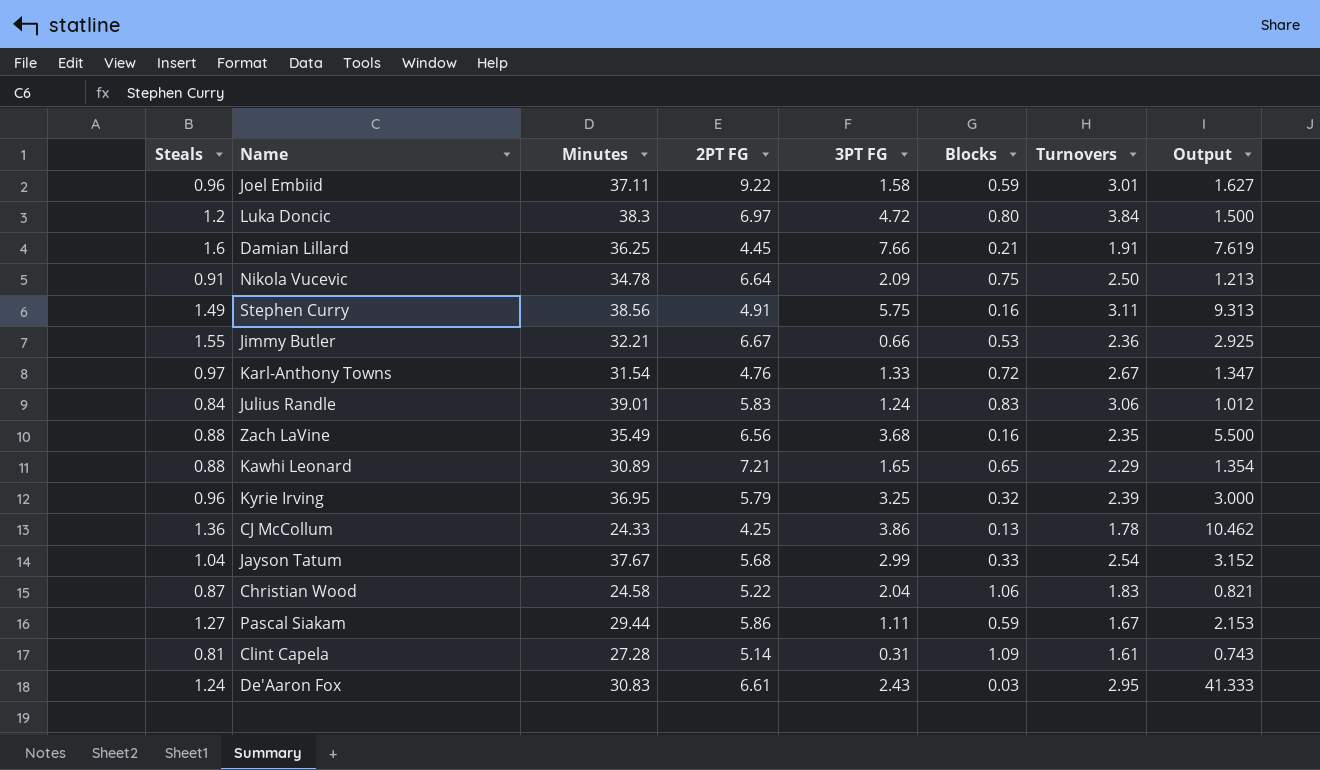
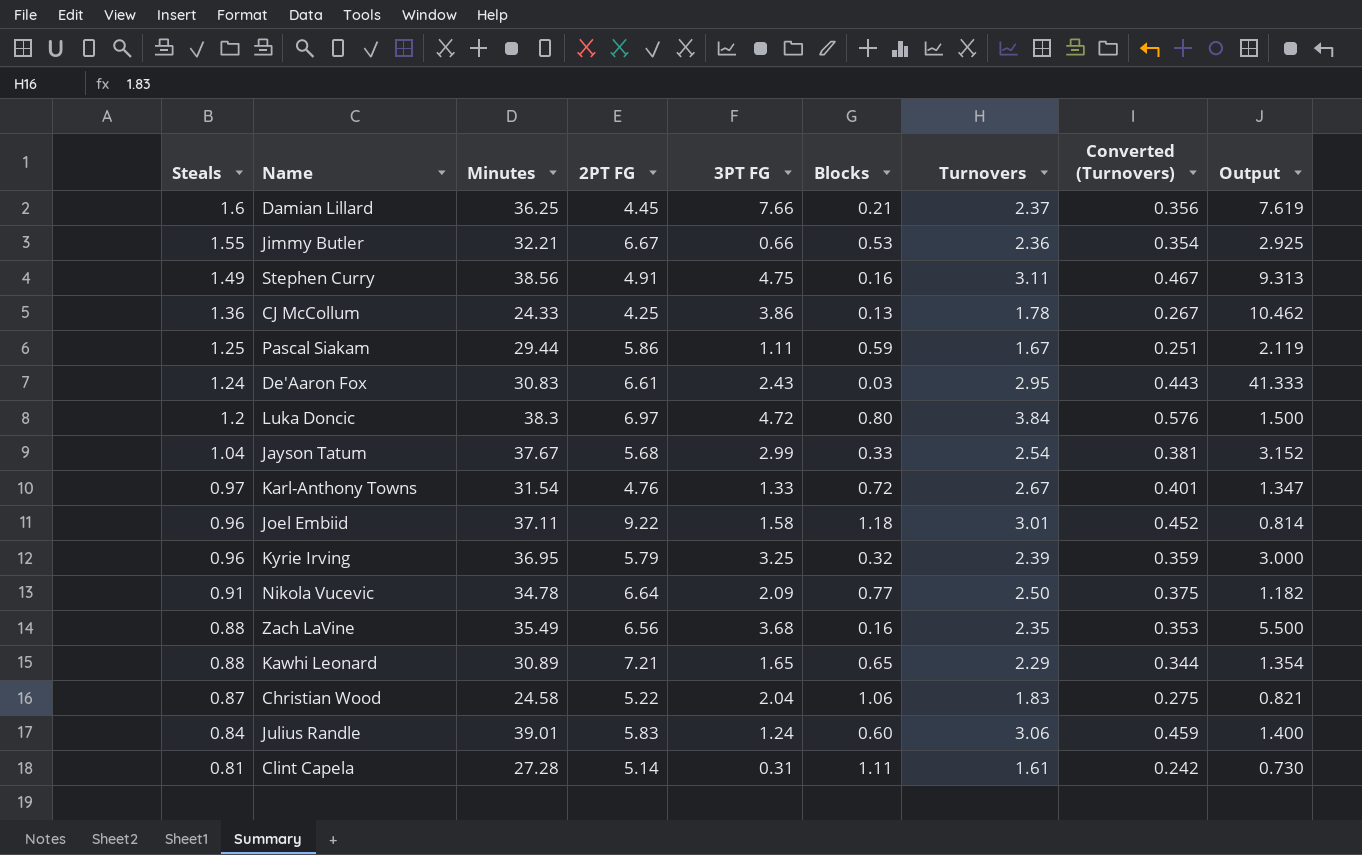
row order: none -> Steals descending
column Converted (Turnovers) | formula: none -> [Turnovers] * 0.15
Damian Lillard | Turnovers: 1.91 -> 2.37
Stephen Curry | 3PT FG: 5.75 -> 4.75
Pascal Siakam | Steals: 1.27 -> 1.25
Pascal Siakam | Output: 2.153 -> 2.119
Joel Embiid | Blocks: 0.59 -> 1.18
Joel Embiid | Output: 1.627 -> 0.814
Nikola Vucevic | Blocks: 0.75 -> 0.77
Nikola Vucevic | Output: 1.213 -> 1.182
Julius Randle | Blocks: 0.83 -> 0.60
Julius Randle | Output: 1.012 -> 1.400
Clint Capela | Blocks: 1.09 -> 1.11
Clint Capela | Output: 0.743 -> 0.730

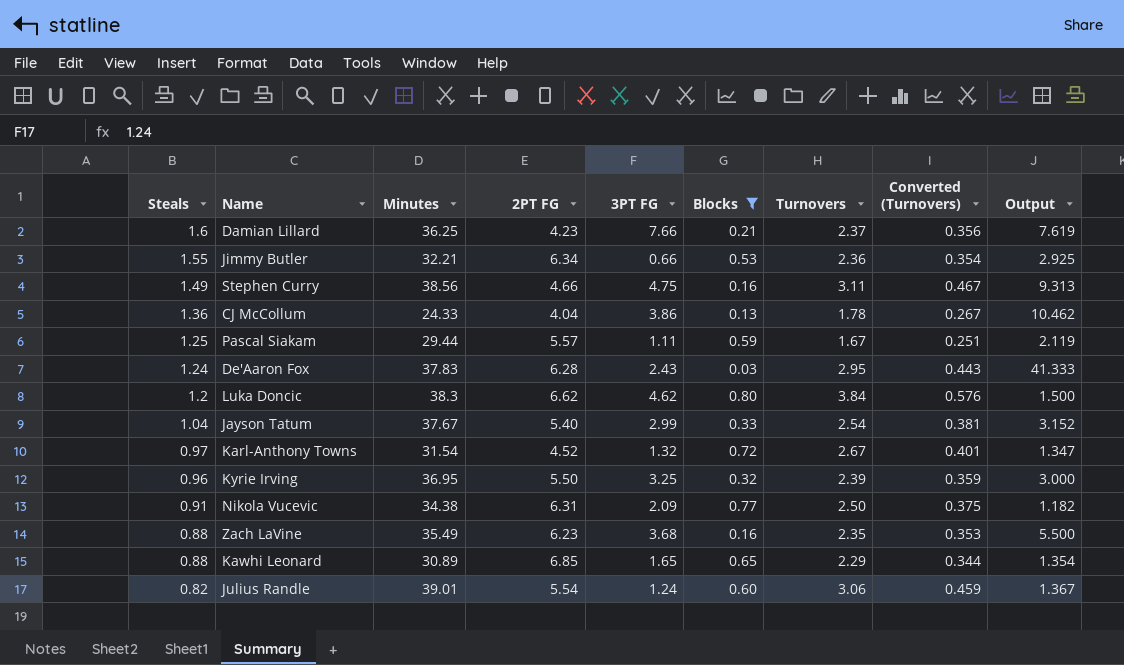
filter: none -> Blocks <= 0.80
Damian Lillard | 2PT FG: 4.45 -> 4.23
Jimmy Butler | 2PT FG: 6.67 -> 6.34
Stephen Curry | 2PT FG: 4.91 -> 4.66
CJ McCollum | 2PT FG: 4.25 -> 4.04
Pascal Siakam | 2PT FG: 5.86 -> 5.57
De'Aaron Fox | Minutes: 30.83 -> 37.83
De'Aaron Fox | 2PT FG: 6.61 -> 6.28
Luka Doncic | 2PT FG: 6.97 -> 6.62
Luka Doncic | 3PT FG: 4.72 -> 4.62
Jayson Tatum | 2PT FG: 5.68 -> 5.40
Karl-Anthony Towns | 2PT FG: 4.76 -> 4.52
Karl-Anthony Towns | 3PT FG: 1.33 -> 1.32
Kyrie Irving | 2PT FG: 5.79 -> 5.50
Nikola Vucevic | Minutes: 34.78 -> 34.38
Nikola Vucevic | 2PT FG: 6.64 -> 6.31
Zach LaVine | 2PT FG: 6.56 -> 6.23
Kawhi Leonard | 2PT FG: 7.21 -> 6.85
Julius Randle | Steals: 0.84 -> 0.82
Julius Randle | 2PT FG: 5.83 -> 5.54
Julius Randle | Output: 1.400 -> 1.367

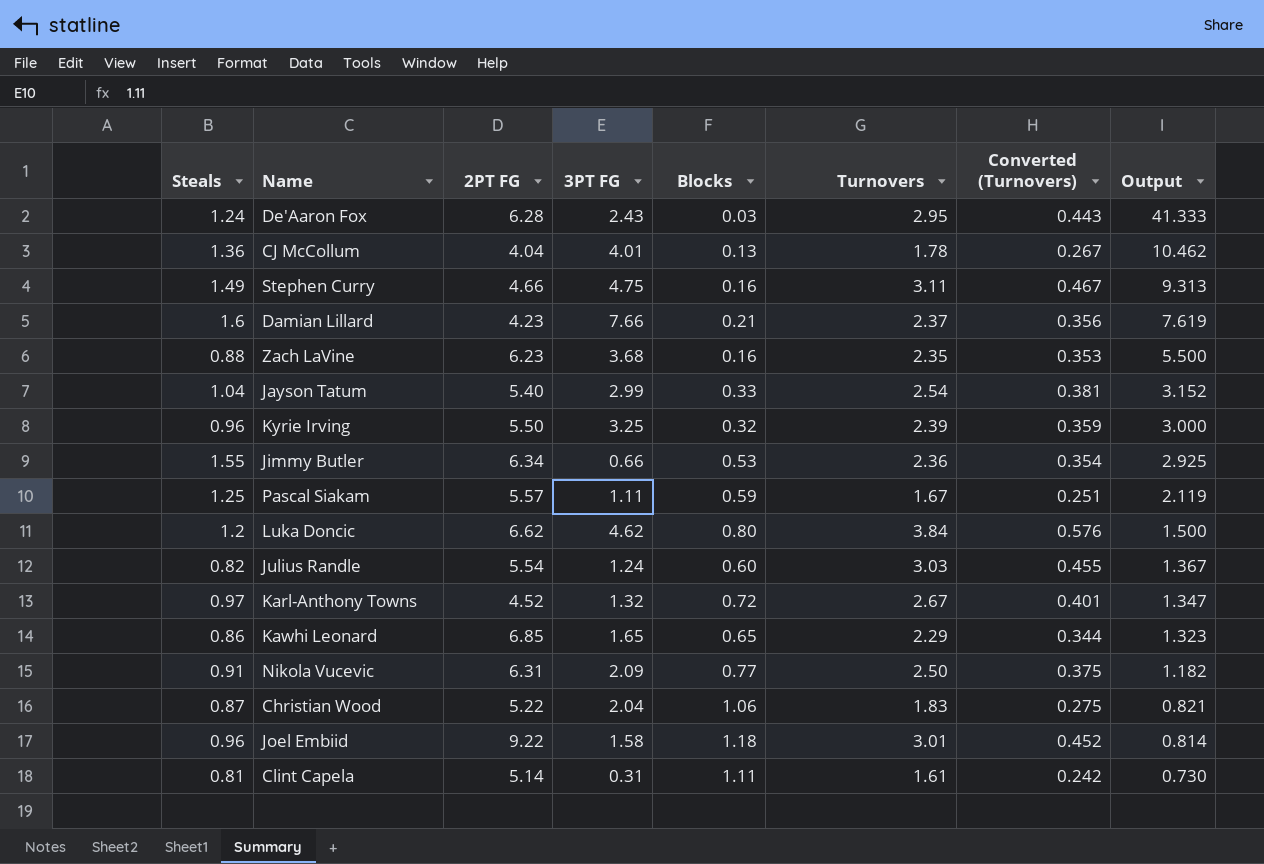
filter: Blocks <= 0.80 -> none
row order: Steals descending -> Output descending
column Minutes | position: 3 -> none
CJ McCollum | 3PT FG: 3.86 -> 4.01
Julius Randle | Turnovers: 3.06 -> 3.03
Julius Randle | Converted (Turnovers): 0.459 -> 0.455
Kawhi Leonard | Steals: 0.88 -> 0.86
Kawhi Leonard | Output: 1.354 -> 1.323

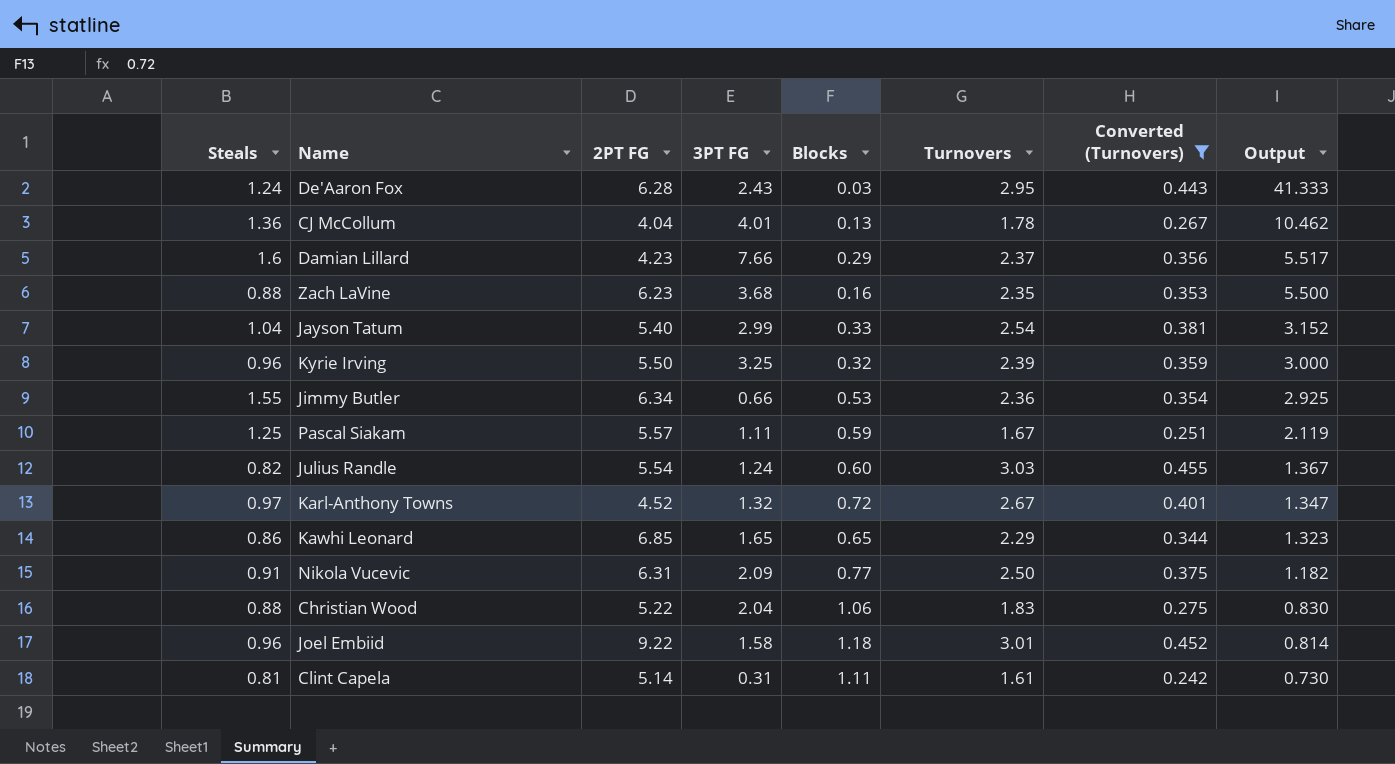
filter: none -> Converted (Turnovers) <= 0.455
Damian Lillard | Blocks: 0.21 -> 0.29
Damian Lillard | Output: 7.619 -> 5.517
Christian Wood | Steals: 0.87 -> 0.88
Christian Wood | Output: 0.821 -> 0.830

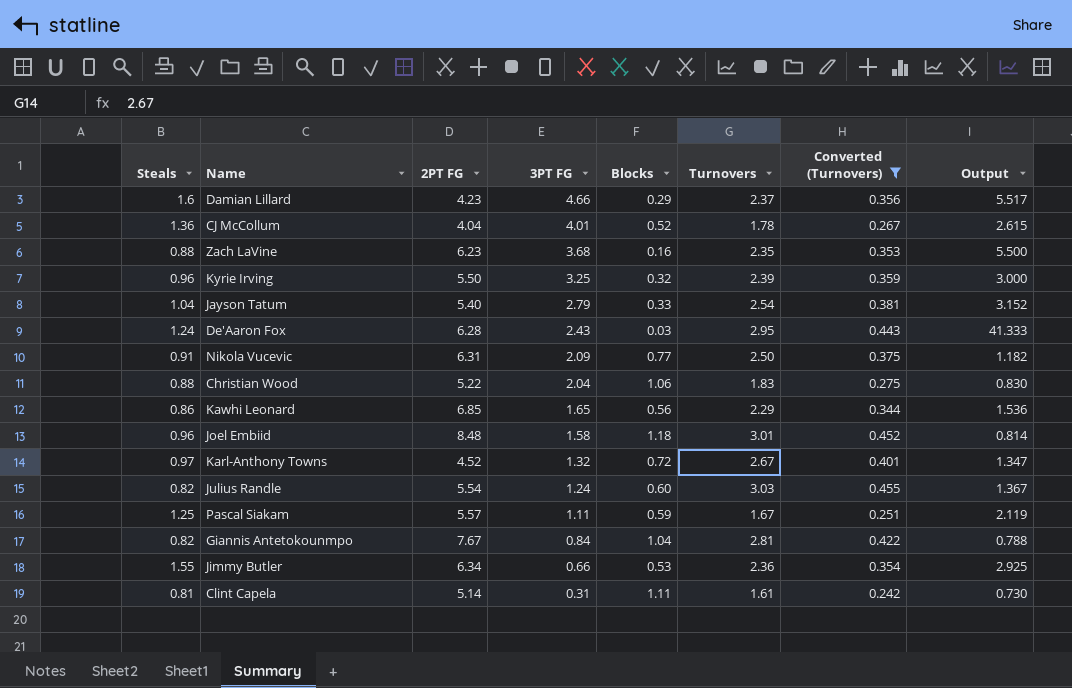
row order: Output descending -> 3PT FG descending
Damian Lillard | 3PT FG: 7.66 -> 4.66
CJ McCollum | Blocks: 0.13 -> 0.52
CJ McCollum | Output: 10.462 -> 2.615
Jayson Tatum | 3PT FG: 2.99 -> 2.79
Kawhi Leonard | Blocks: 0.65 -> 0.56
Kawhi Leonard | Output: 1.323 -> 1.536
Joel Embiid | 2PT FG: 9.22 -> 8.48
row Giannis Antetokounmpo: none -> 0.82 | 7.67 | 0.84 | 1.04 | 2.81 | 0.422 | 0.788

